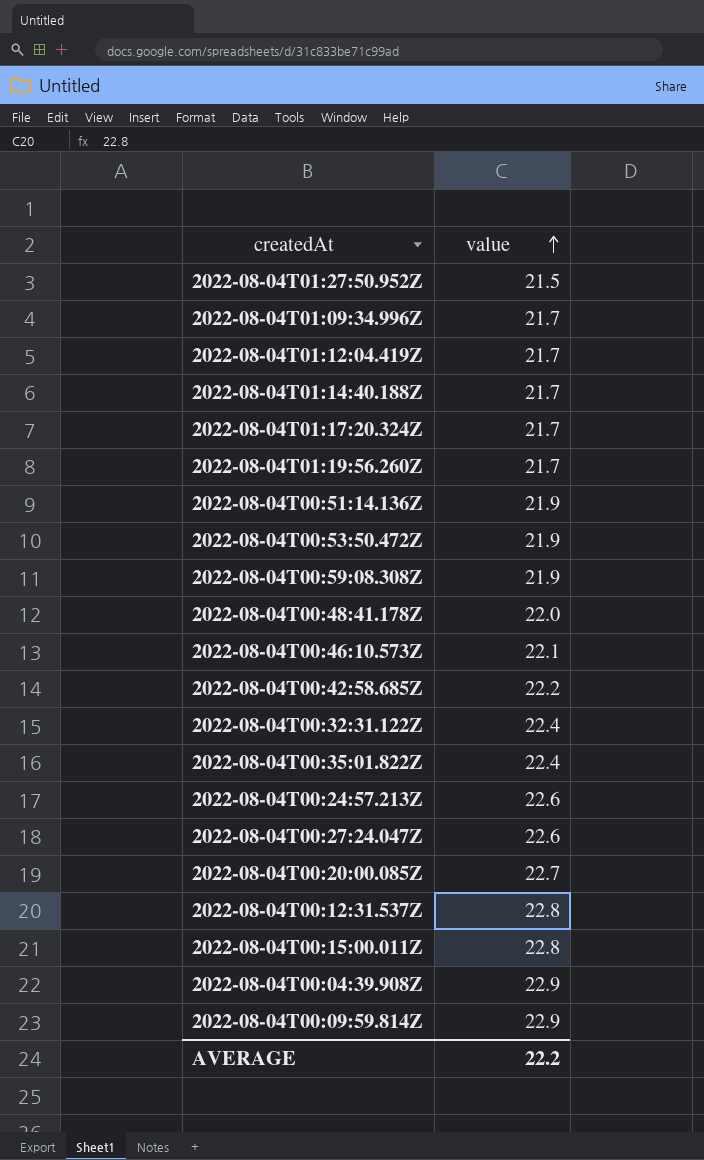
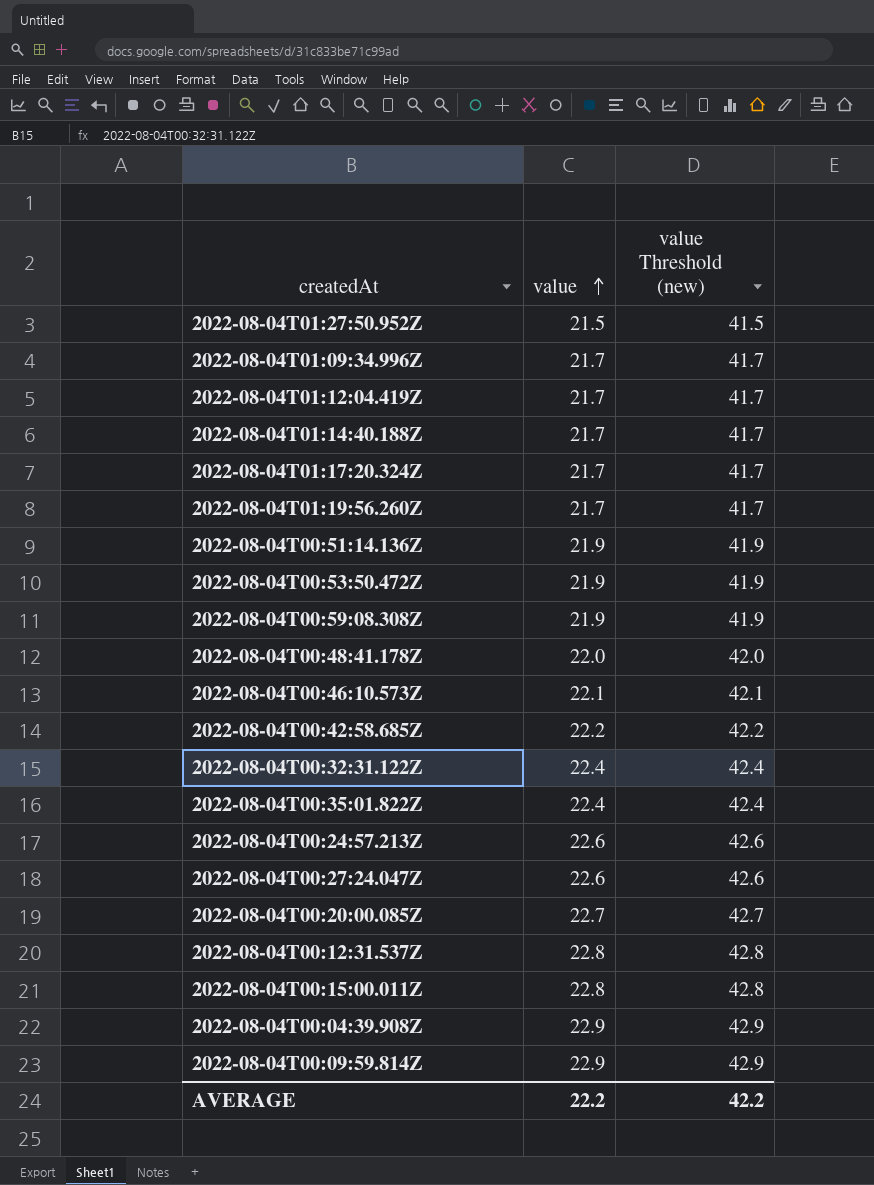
column value Threshold (new) | formula: none -> [value] + 20

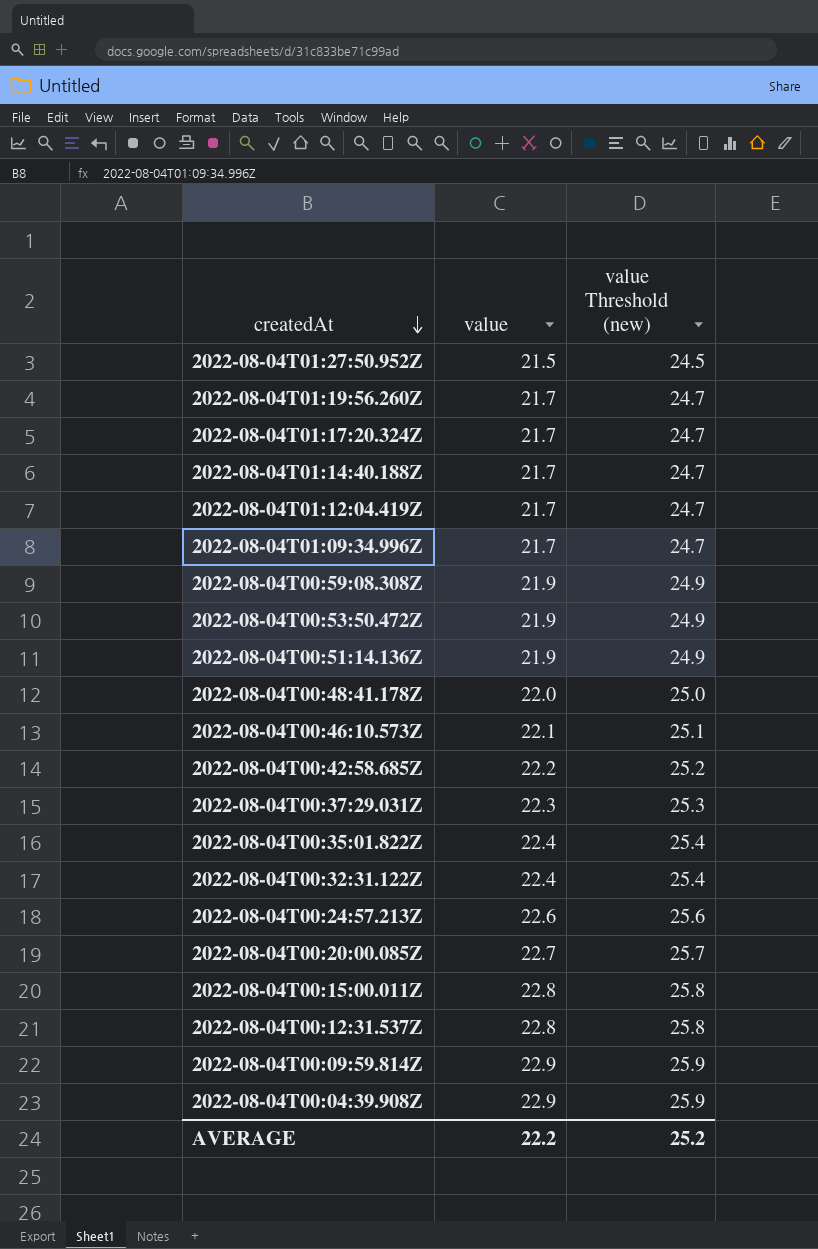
row order: value ascending -> createdAt descending
column value Threshold (new) | formula: [value] + 20 -> [value] + 3
row 2022-08-04T00:27:24.047Z: 22.6 | 42.6 -> none
row 2022-08-04T00:37:29.031Z: none -> 22.3 | 25.3
AVERAGE | value Threshold (new): 42.2 -> 25.2

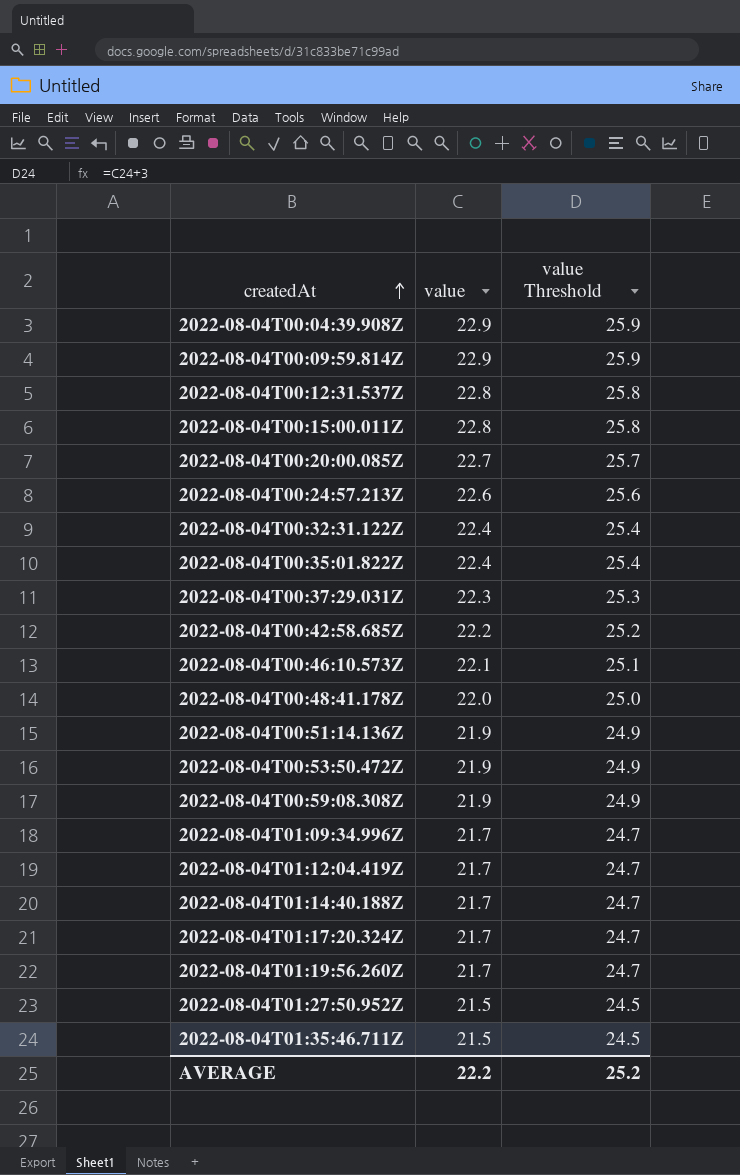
row order: createdAt descending -> createdAt ascending
column name: value Threshold (new) -> value Threshold
row 2022-08-04T01:35:46.711Z: none -> 21.5 | 24.5

